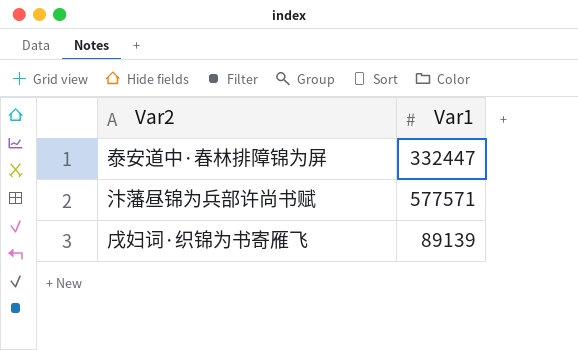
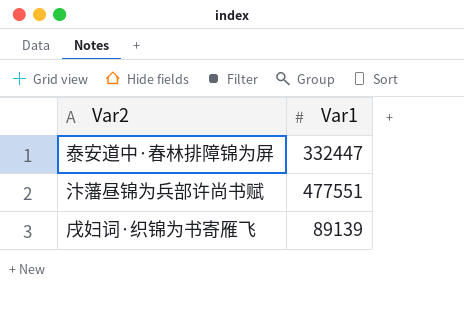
汴藩昼锦为兵部许尚书赋 | Var1: 577571 -> 477551

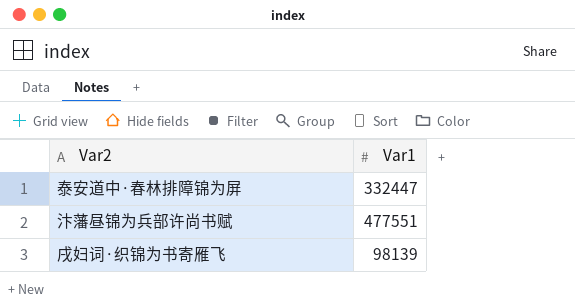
戌妇词·织锦为书寄雁飞 | Var1: 89139 -> 98139

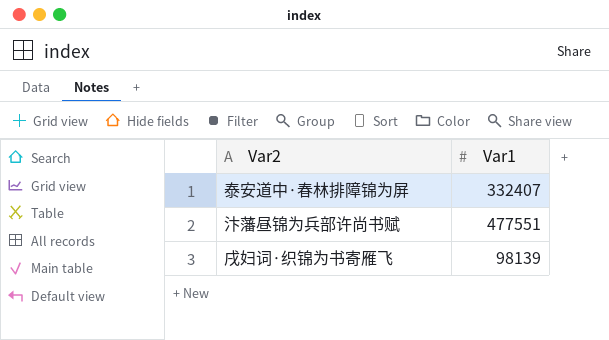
泰安道中·春林排障锦为屏 | Var1: 332447 -> 332407

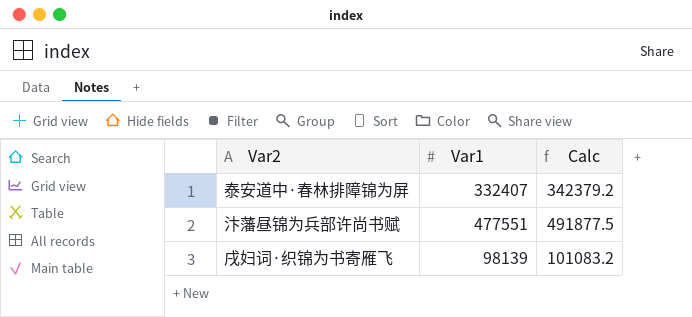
column Calc | formula: none -> [Var1] * 1.03

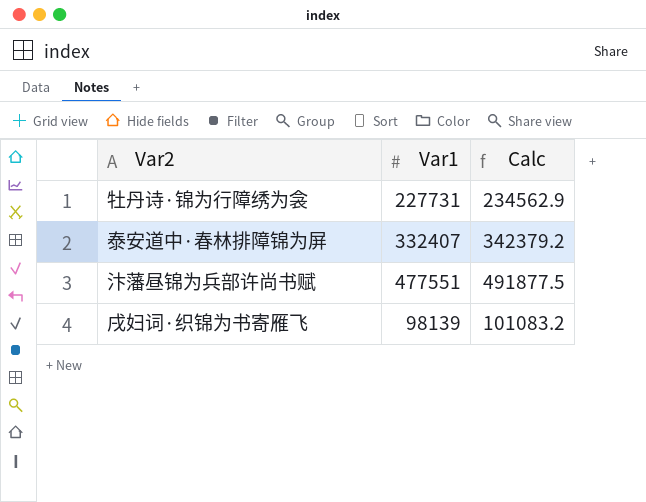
row 牡丹诗·锦为行障绣为衾: none -> 227731 | 234562.9

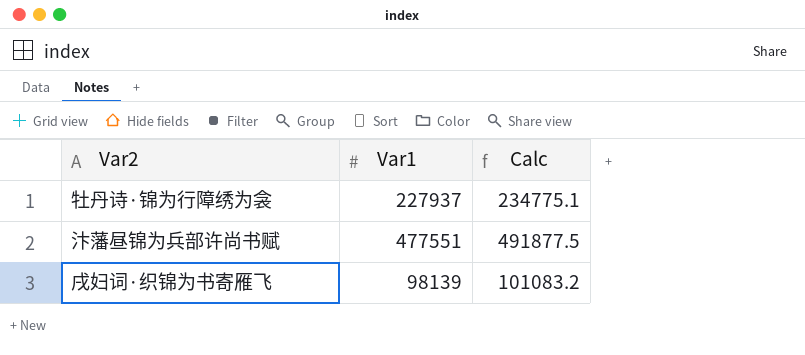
row 泰安道中·春林排障锦为屏: 332407 | 342379.2 -> none
牡丹诗·锦为行障绣为衾 | Var1: 227731 -> 227937
牡丹诗·锦为行障绣为衾 | Calc: 234562.9 -> 234775.1

